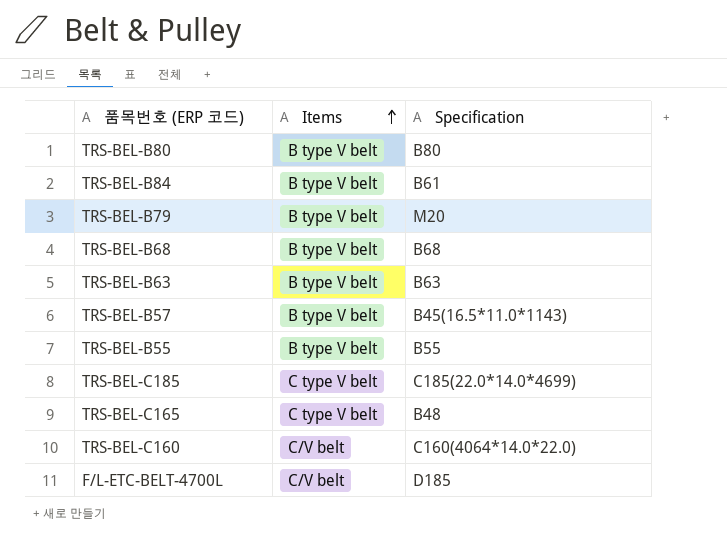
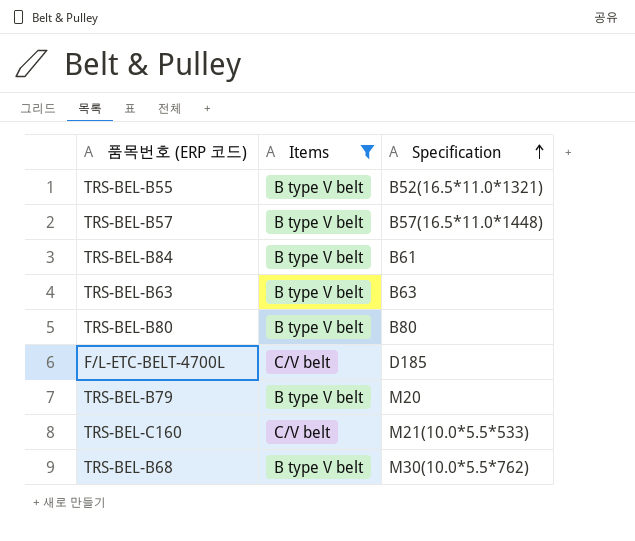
filter: none -> Items != C type V belt
row order: Items ascending -> Specification ascending
TRS-BEL-B55 | Specification: B55 -> B52(16.5*11.0*1321)
TRS-BEL-B57 | Specification: B45(16.5*11.0*1143) -> B57(16.5*11.0*1448)
TRS-BEL-C160 | Specification: C160(4064*14.0*22.0) -> M21(10.0*5.5*533)
TRS-BEL-B68 | Specification: B68 -> M30(10.0*5.5*762)

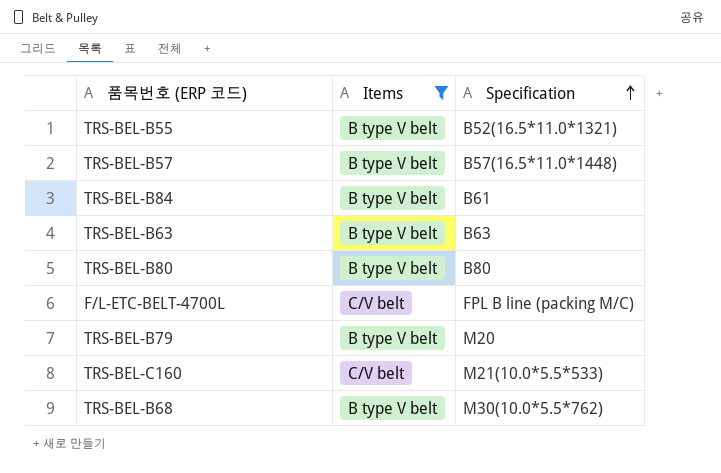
F/L-ETC-BELT-4700L | Specification: D185 -> FPL B line (packing M/C)

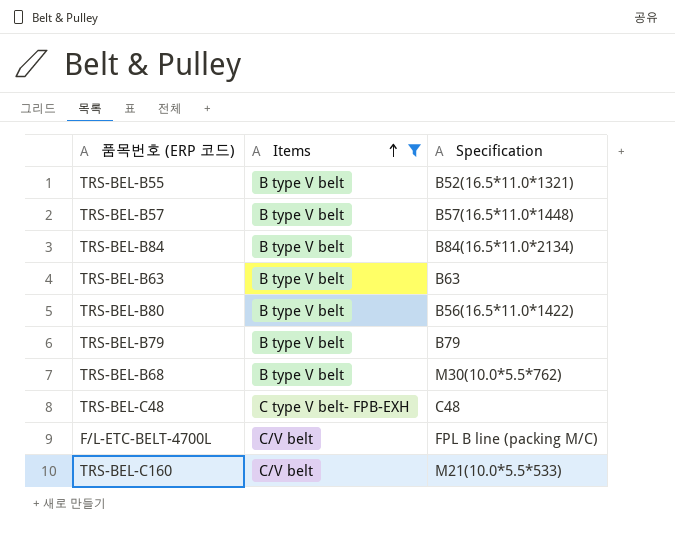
row order: Specification ascending -> Items ascending
TRS-BEL-B84 | Specification: B61 -> B84(16.5*11.0*2134)
TRS-BEL-B80 | Specification: B80 -> B56(16.5*11.0*1422)
TRS-BEL-B79 | Specification: M20 -> B79
row TRS-BEL-C48: none -> C type V belt- FPB-EXH | C48

